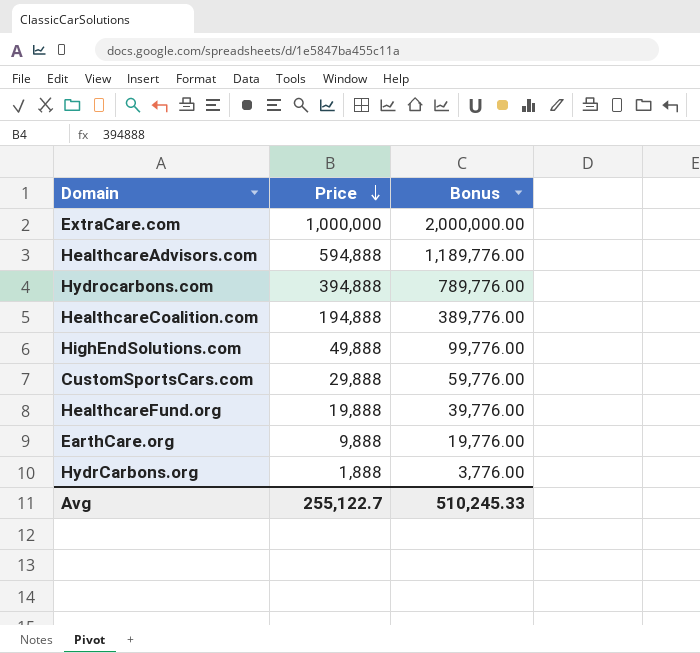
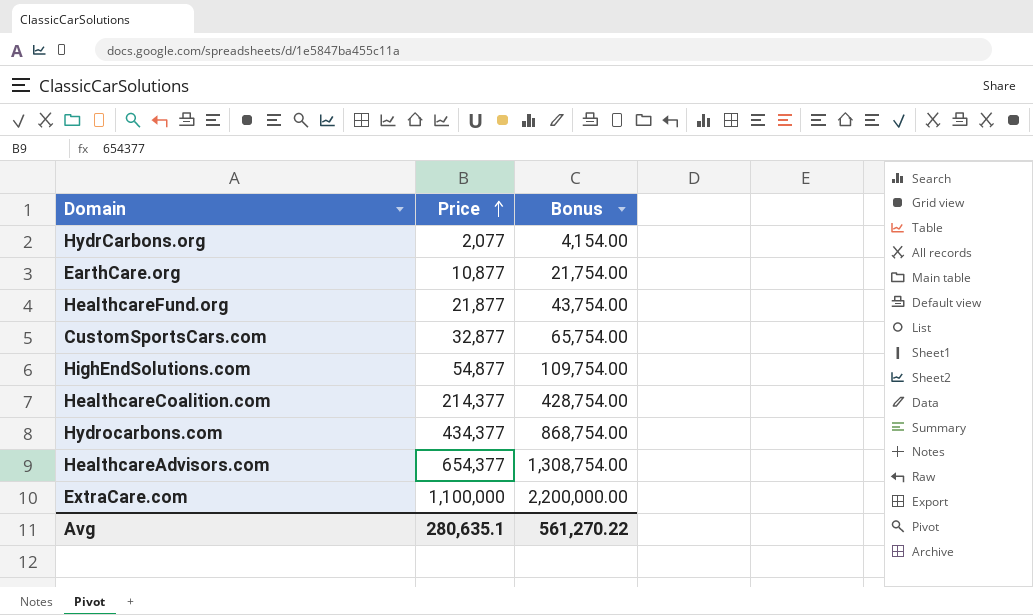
row order: Price descending -> Price ascending
HydrCarbons.org | Price: 1,888 -> 2,077
HydrCarbons.org | Bonus: 3,776.00 -> 4,154.00
EarthCare.org | Price: 9,888 -> 10,877
EarthCare.org | Bonus: 19,776.00 -> 21,754.00
HealthcareFund.org | Price: 19,888 -> 21,877
HealthcareFund.org | Bonus: 39,776.00 -> 43,754.00
CustomSportsCars.com | Price: 29,888 -> 32,877
CustomSportsCars.com | Bonus: 59,776.00 -> 65,754.00
HighEndSolutions.com | Price: 49,888 -> 54,877
HighEndSolutions.com | Bonus: 99,776.00 -> 109,754.00
HealthcareCoalition.com | Price: 194,888 -> 214,377
HealthcareCoalition.com | Bonus: 389,776.00 -> 428,754.00
Hydrocarbons.com | Price: 394,888 -> 434,377
Hydrocarbons.com | Bonus: 789,776.00 -> 868,754.00
HealthcareAdvisors.com | Price: 594,888 -> 654,377
HealthcareAdvisors.com | Bonus: 1,189,776.00 -> 1,308,754.00
ExtraCare.com | Price: 1,000,000 -> 1,100,000
ExtraCare.com | Bonus: 2,000,000.00 -> 2,200,000.00
Avg | Price: 255,122.7 -> 280,635.1
Avg | Bonus: 510,245.33 -> 561,270.22

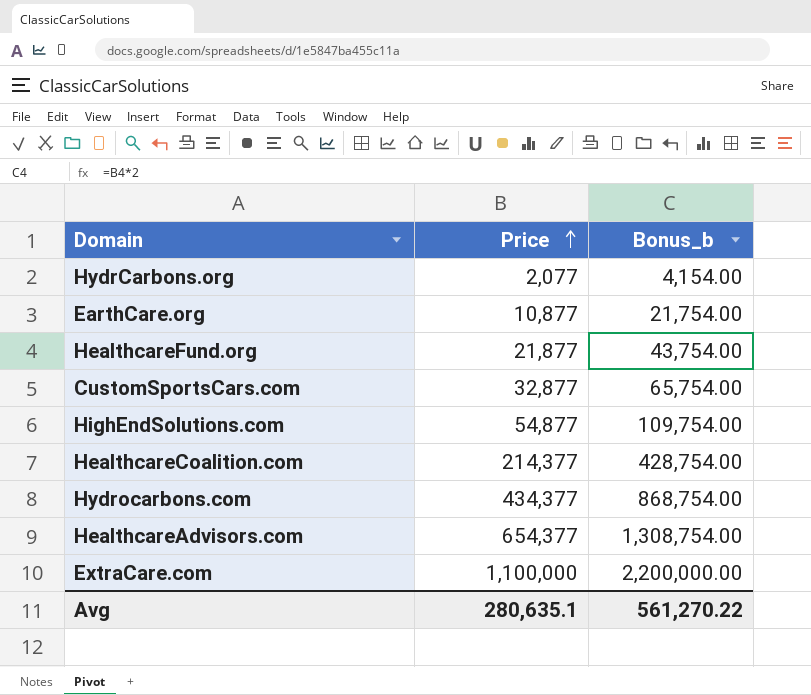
column name: Bonus -> Bonus_b

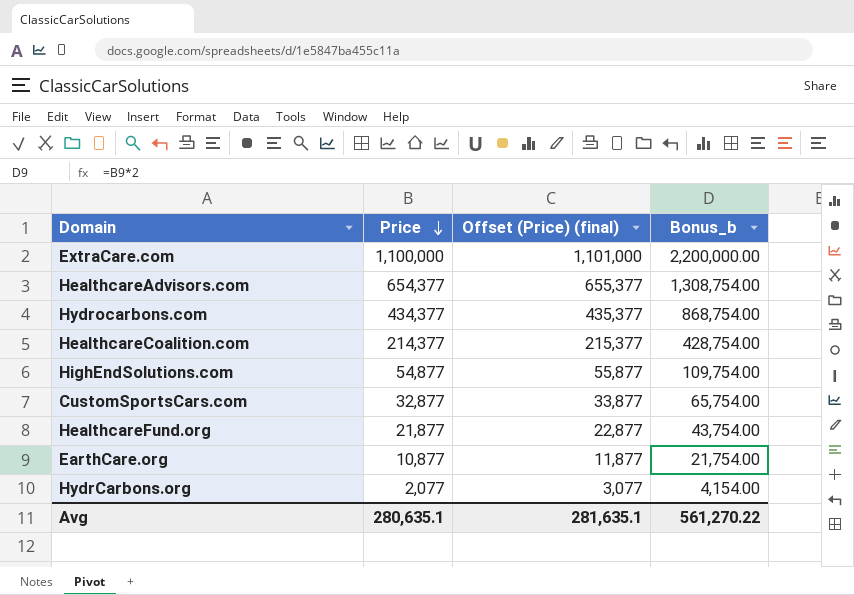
row order: Price ascending -> Price descending
column Offset (Price) (final) | formula: none -> [Price] + 1000

